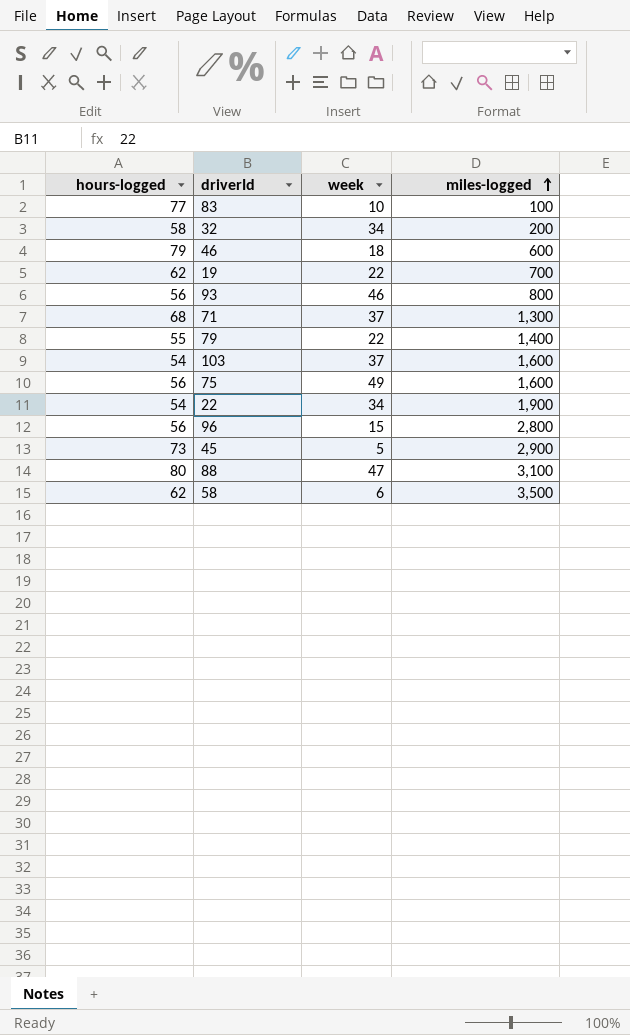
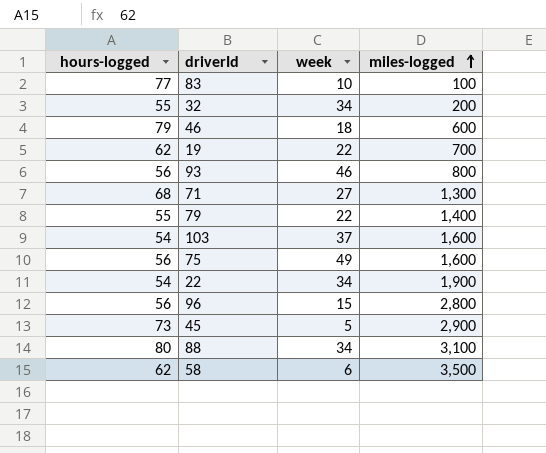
32 | hours-logged: 58 -> 55
71 | week: 37 -> 27
88 | week: 47 -> 34

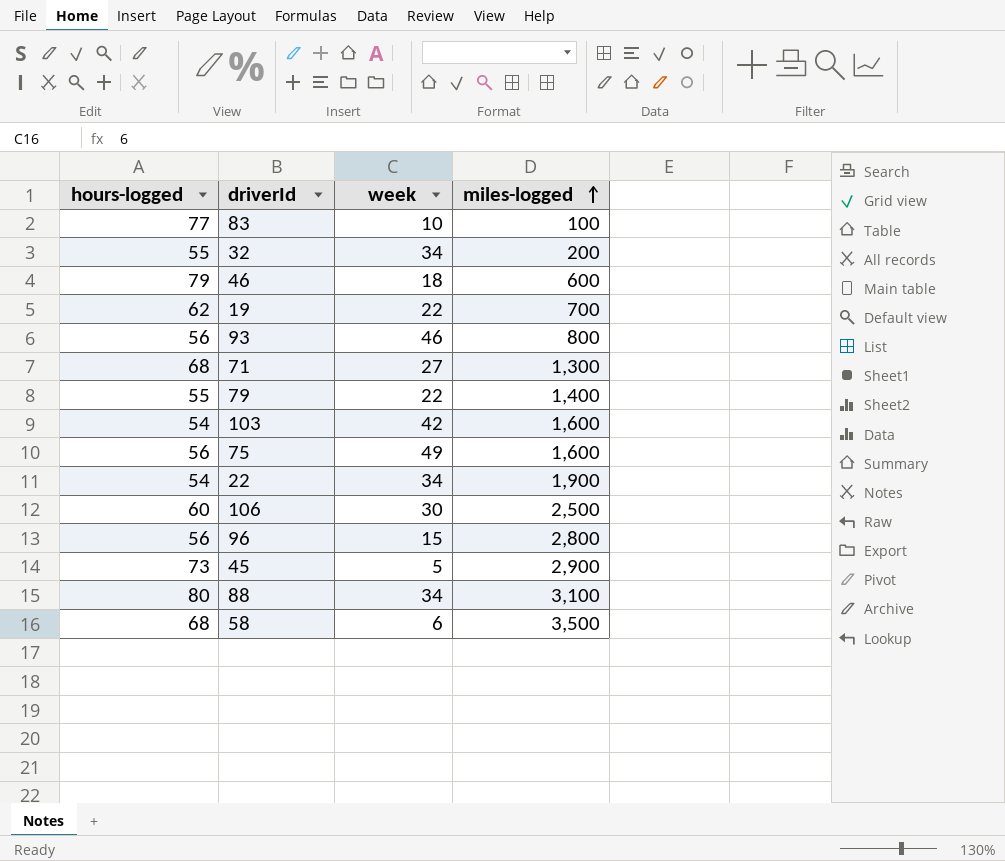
103 | week: 37 -> 42
row 106: none -> 60 | 30 | 2,500
58 | hours-logged: 62 -> 68

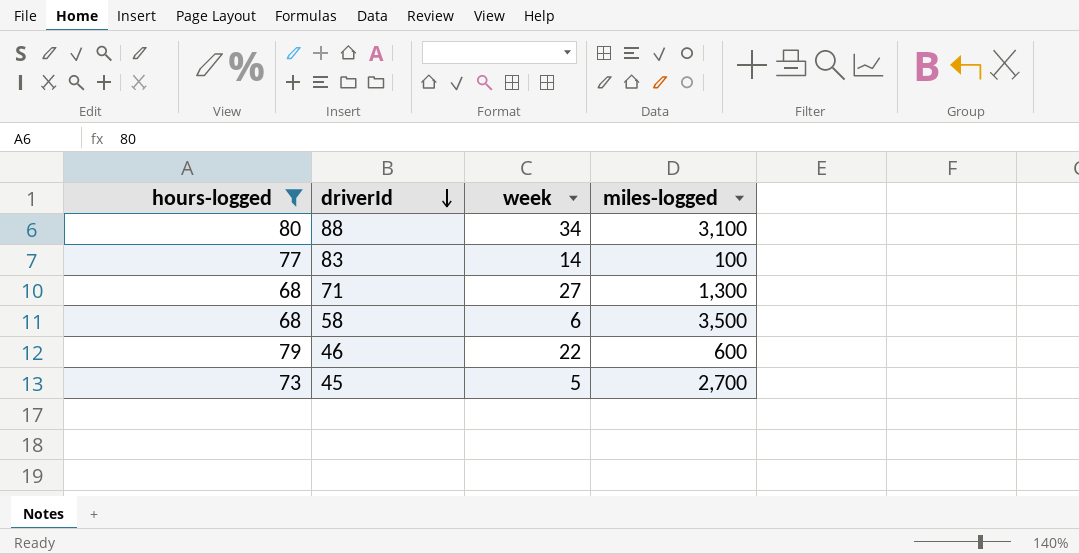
filter: none -> hours-logged >= 68
row order: miles-logged ascending -> driverId descending
83 | week: 10 -> 14
46 | week: 18 -> 22
45 | miles-logged: 2,900 -> 2,700

